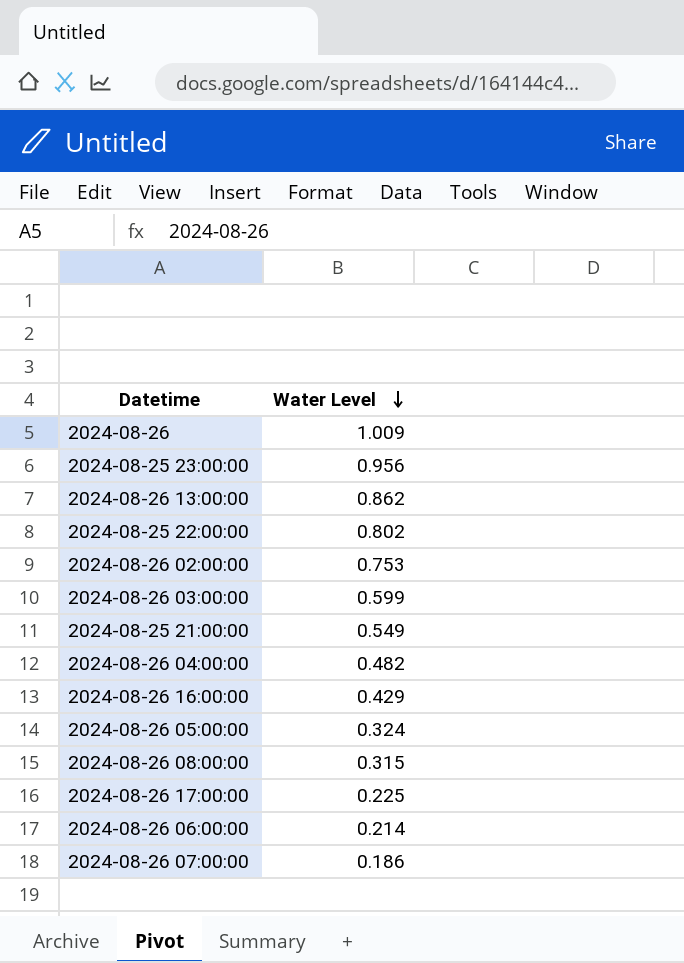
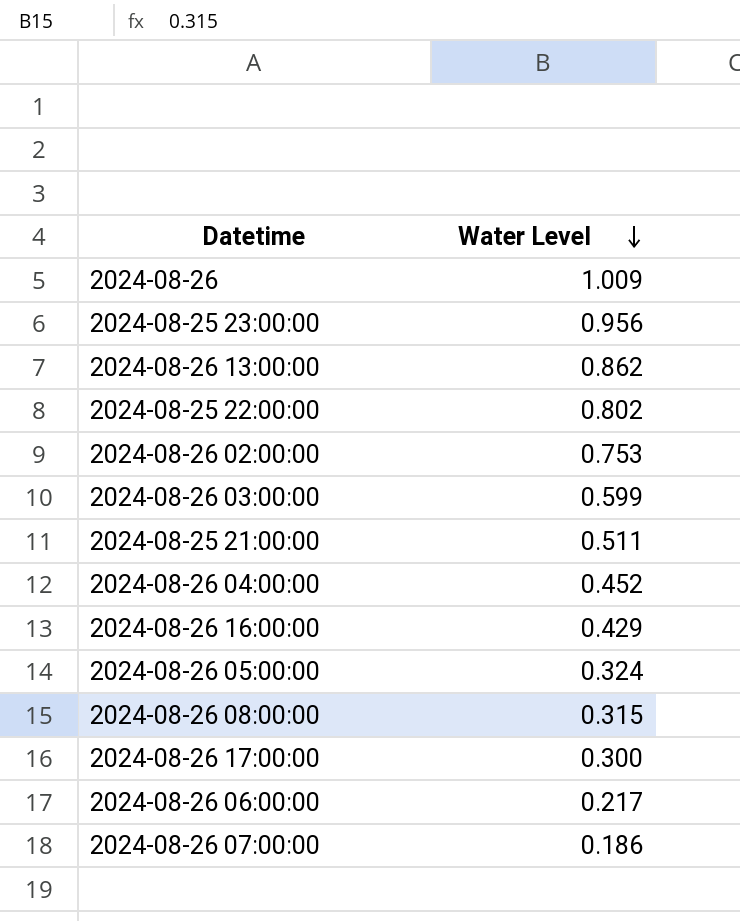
2024-08-25 21:00:00 | Water Level: 0.549 -> 0.511
2024-08-26 04:00:00 | Water Level: 0.482 -> 0.452
2024-08-26 17:00:00 | Water Level: 0.225 -> 0.300
2024-08-26 06:00:00 | Water Level: 0.214 -> 0.217

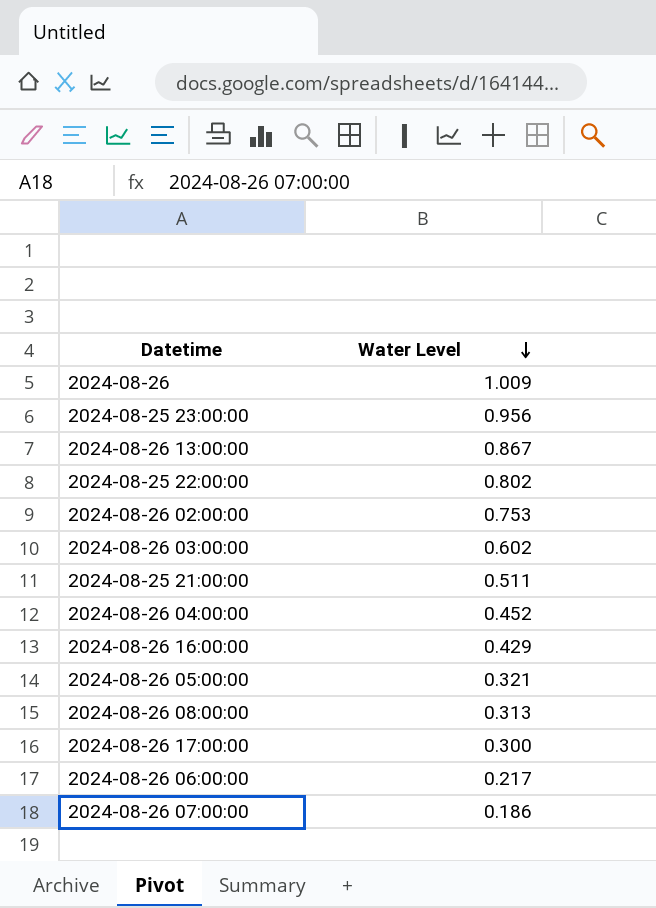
2024-08-26 13:00:00 | Water Level: 0.862 -> 0.867
2024-08-26 03:00:00 | Water Level: 0.599 -> 0.602
2024-08-26 05:00:00 | Water Level: 0.324 -> 0.321
2024-08-26 08:00:00 | Water Level: 0.315 -> 0.313

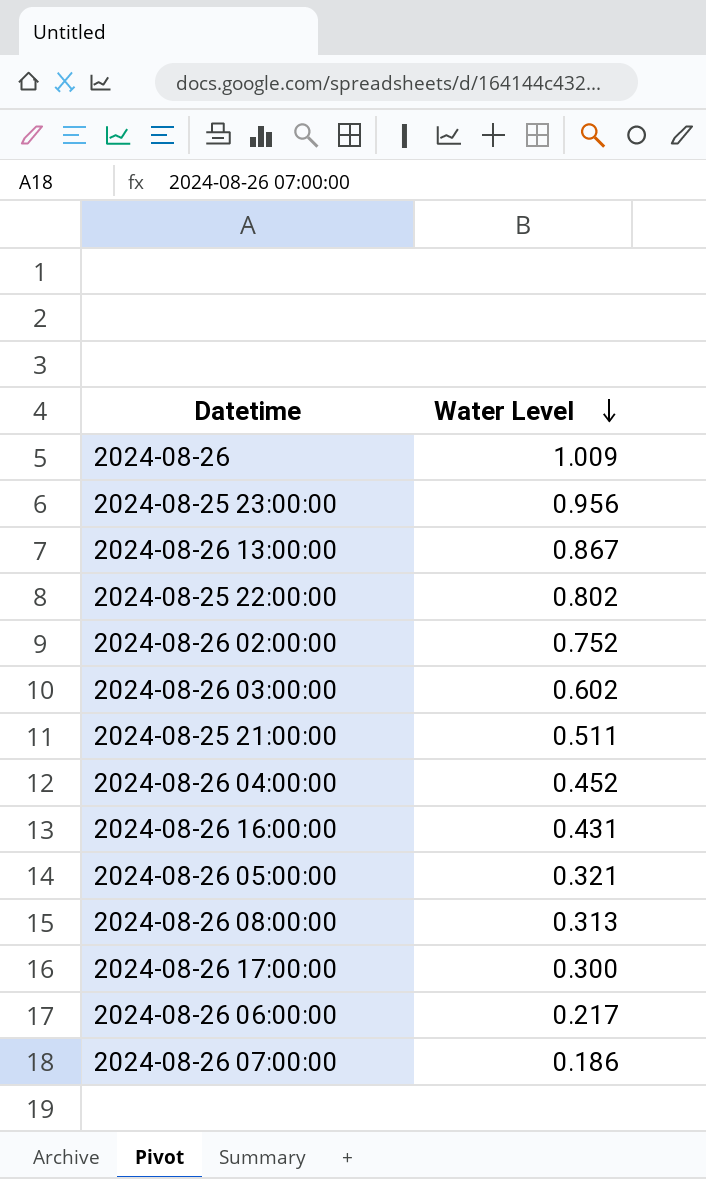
2024-08-26 02:00:00 | Water Level: 0.753 -> 0.752
2024-08-26 16:00:00 | Water Level: 0.429 -> 0.431

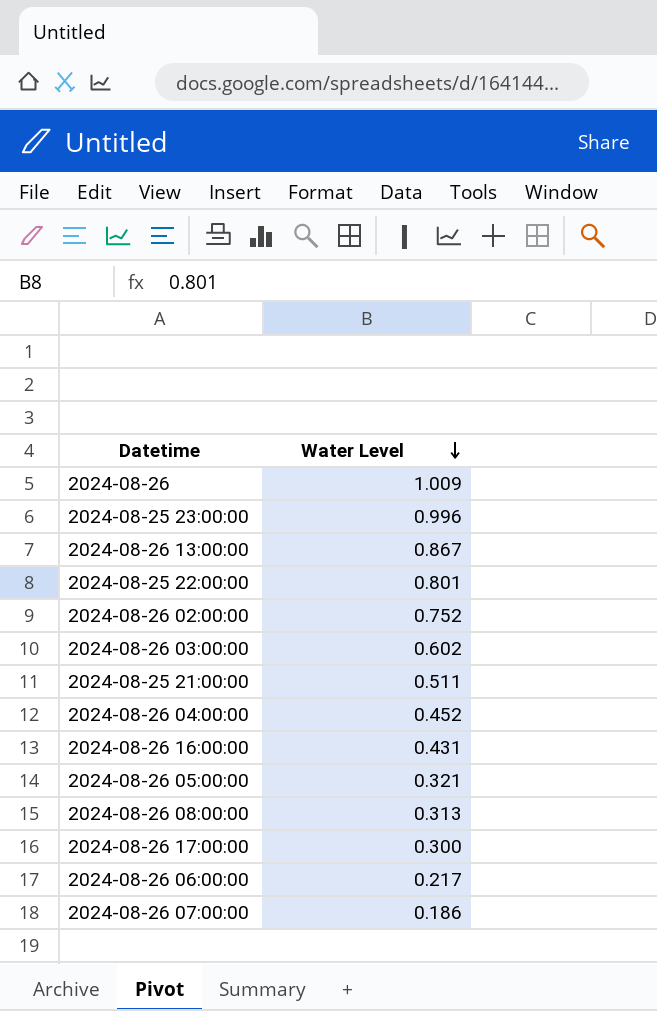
2024-08-25 23:00:00 | Water Level: 0.956 -> 0.996
2024-08-25 22:00:00 | Water Level: 0.802 -> 0.801

